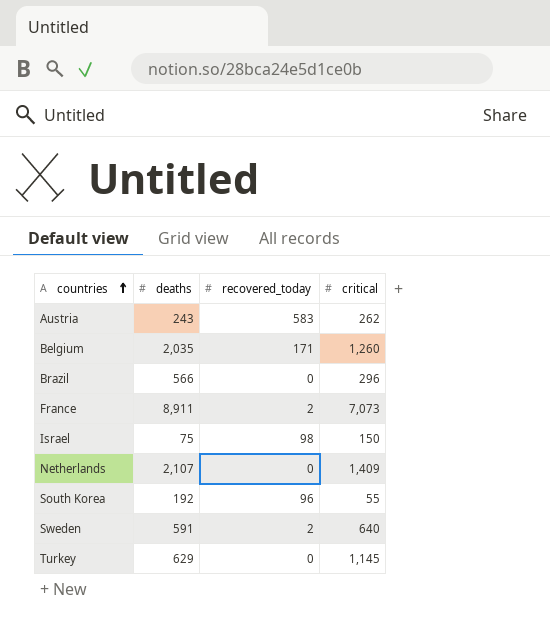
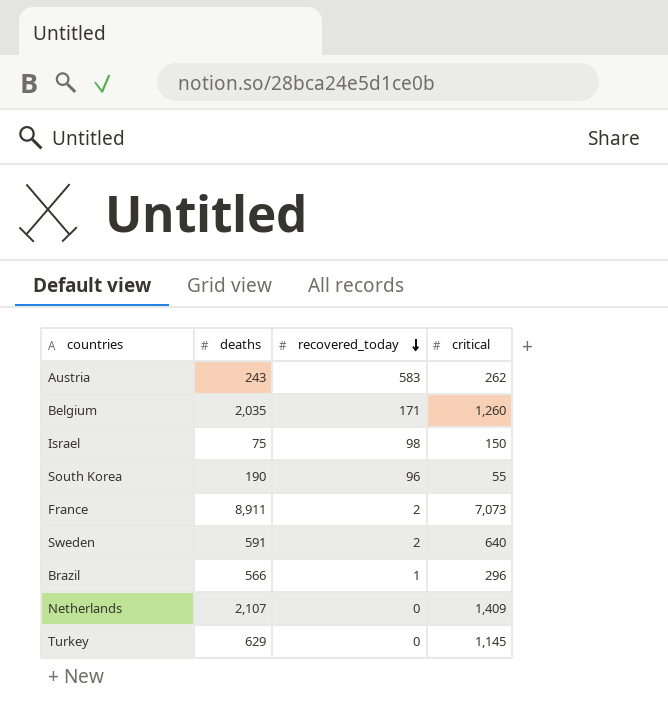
row order: countries ascending -> recovered_today descending
South Korea | deaths: 192 -> 190
Brazil | recovered_today: 0 -> 1

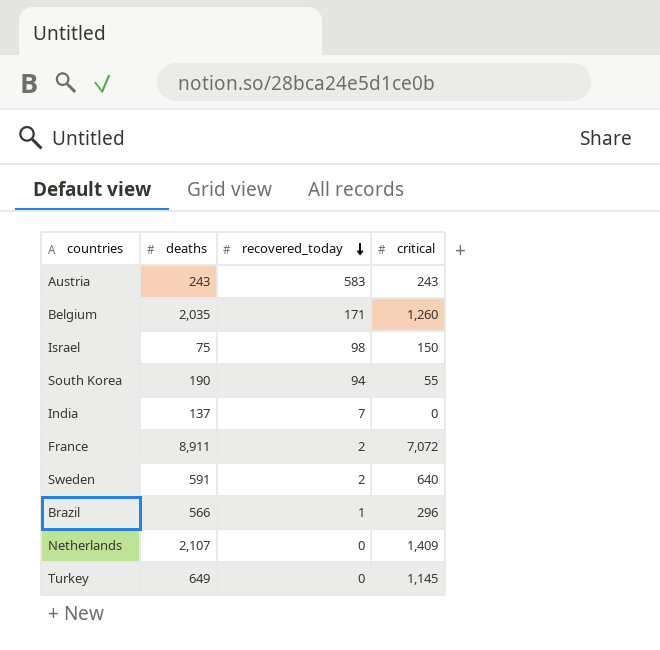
Austria | critical: 262 -> 243
South Korea | recovered_today: 96 -> 94
row India: none -> 137 | 7 | 0
France | critical: 7,073 -> 7,072
Turkey | deaths: 629 -> 649

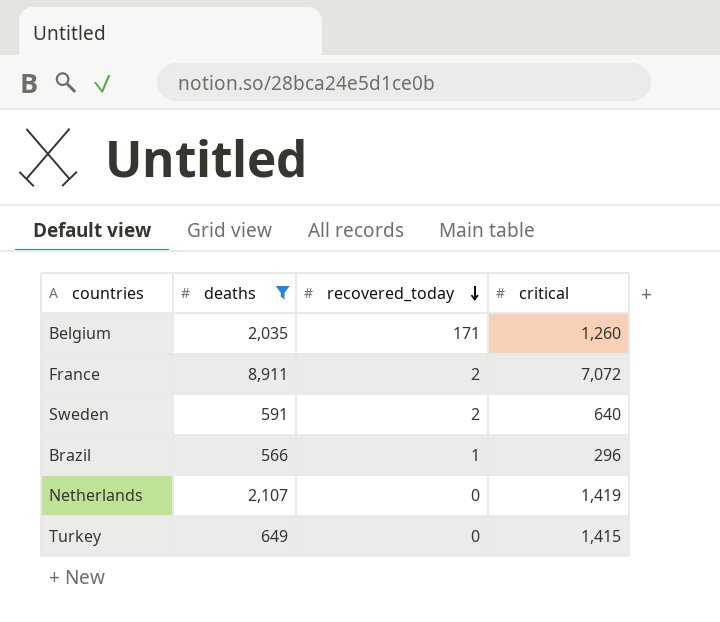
filter: none -> deaths >= 566
Netherlands | critical: 1,409 -> 1,419
Turkey | critical: 1,145 -> 1,415

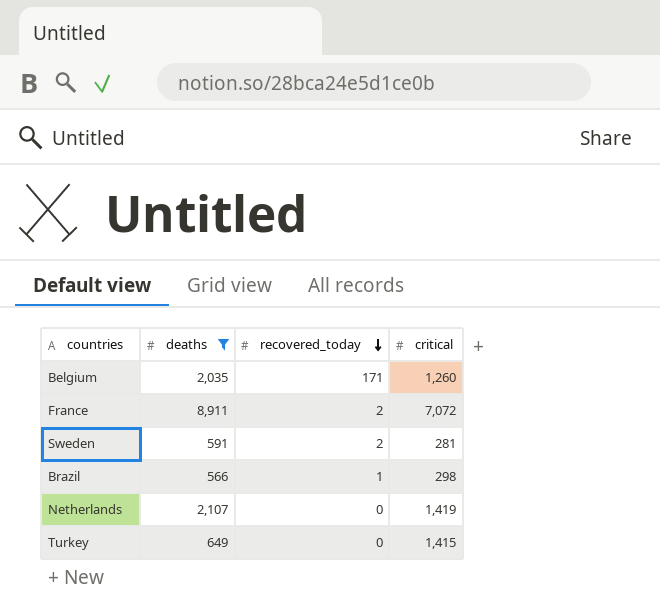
Sweden | critical: 640 -> 281
Brazil | critical: 296 -> 298

